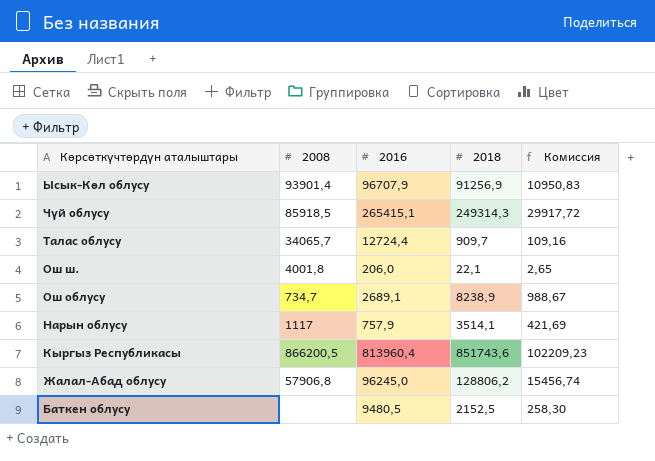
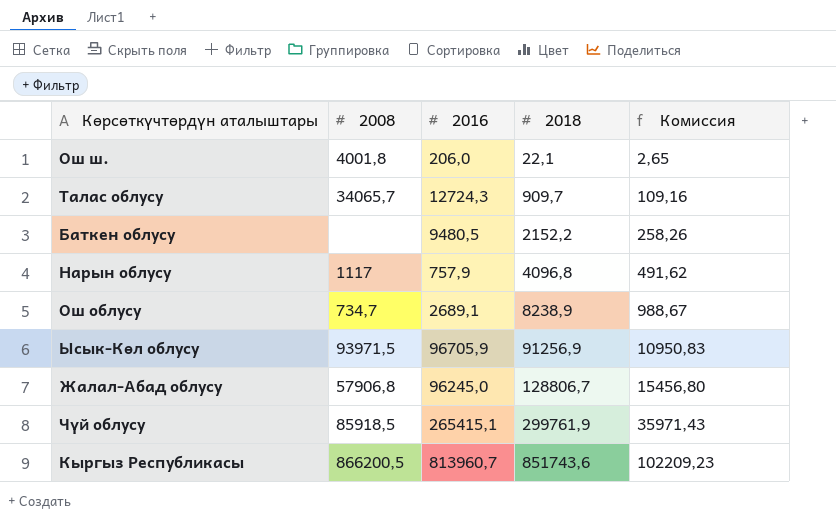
row order: Көрсөткүчтөрдүн аталыштары descending -> 2018 ascending
Талас облусу | 2016: 12724,4 -> 12724,3
Баткен облусу | 2018: 2152,5 -> 2152,2
Баткен облусу | Комиссия: 258,30 -> 258,26
Нарын облусу | 2018: 3514,1 -> 4096,8
Нарын облусу | Комиссия: 421,69 -> 491,62
Ысык-Көл облусу | 2008: 93901,4 -> 93971,5
Ысык-Көл облусу | 2016: 96707,9 -> 96705,9
Жалал-Абад облусу | 2018: 128806,2 -> 128806,7
Жалал-Абад облусу | Комиссия: 15456,74 -> 15456,80
Чүй облусу | 2018: 249314,3 -> 299761,9
Чүй облусу | Комиссия: 29917,72 -> 35971,43
Кыргыз Республикасы | 2016: 813960,4 -> 813960,7

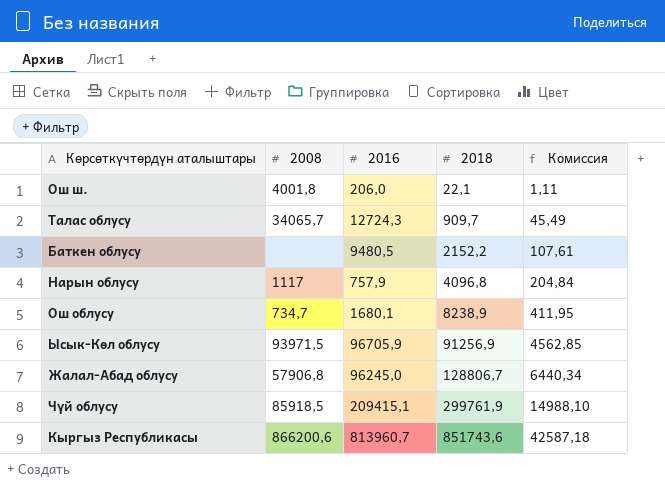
column Комиссия | formula: [2018] * 0,12 -> [2018] * 0,05
Ош облусу | 2016: 2689,1 -> 1680,1
Чүй облусу | 2016: 265415,1 -> 209415,1
Кыргыз Республикасы | 2008: 866200,5 -> 866200,6

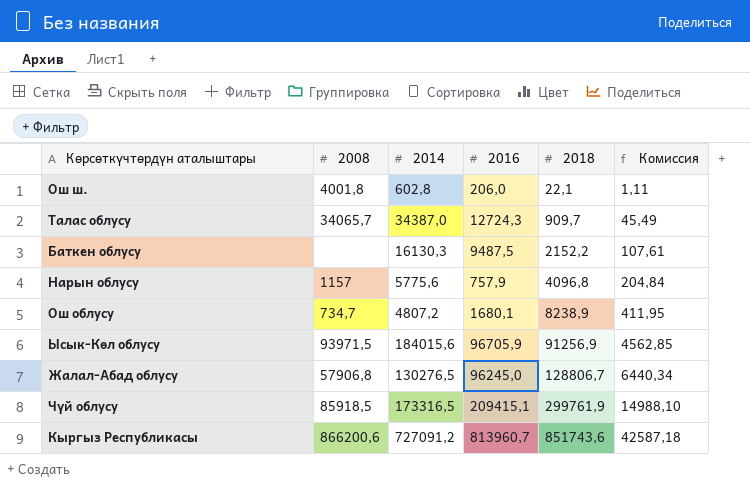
column 2014 | position: none -> 3
Баткен облусу | 2016: 9480,5 -> 9487,5
Нарын облусу | 2008: 1117 -> 1157

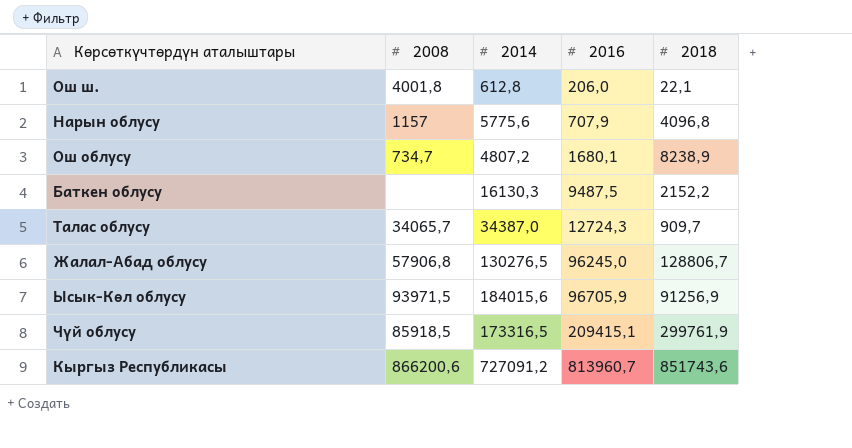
row order: 2018 ascending -> 2016 ascending
column Комиссия | formula: [2018] * 0,05 -> none
Ош ш. | 2014: 602,8 -> 612,8
Нарын облусу | 2016: 757,9 -> 707,9

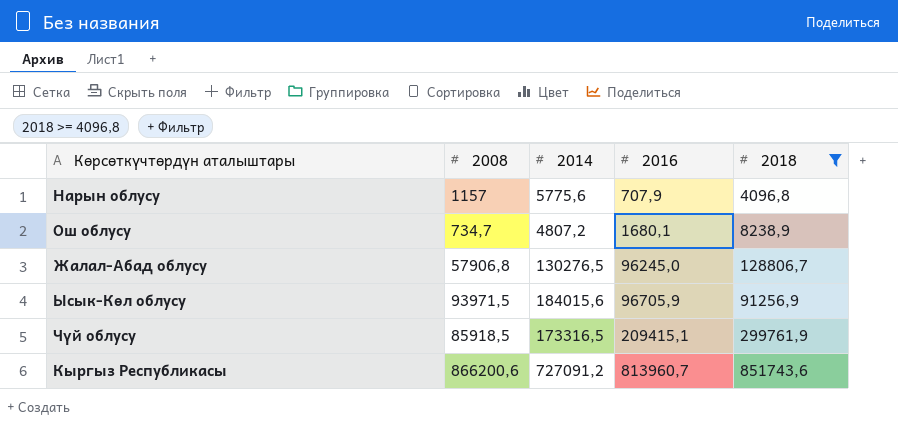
filter: none -> 2018 >= 4096,8

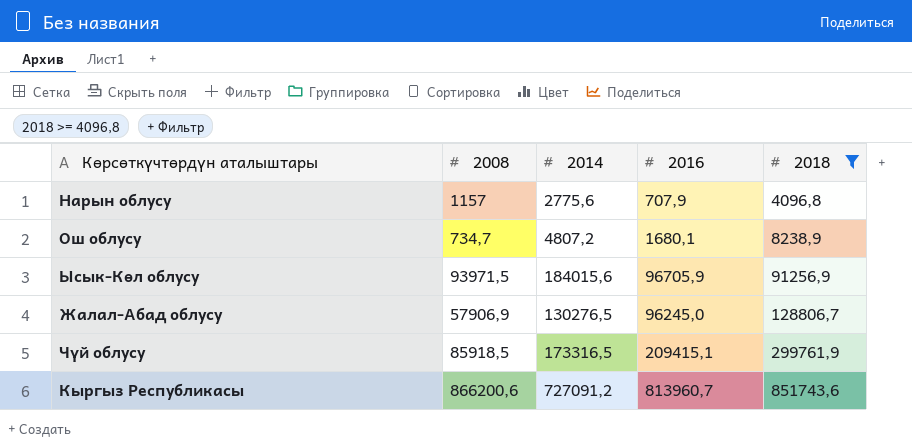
row order: 2016 ascending -> 2018 ascending
Нарын облусу | 2014: 5775,6 -> 2775,6
Жалал-Абад облусу | 2008: 57906,8 -> 57906,9

